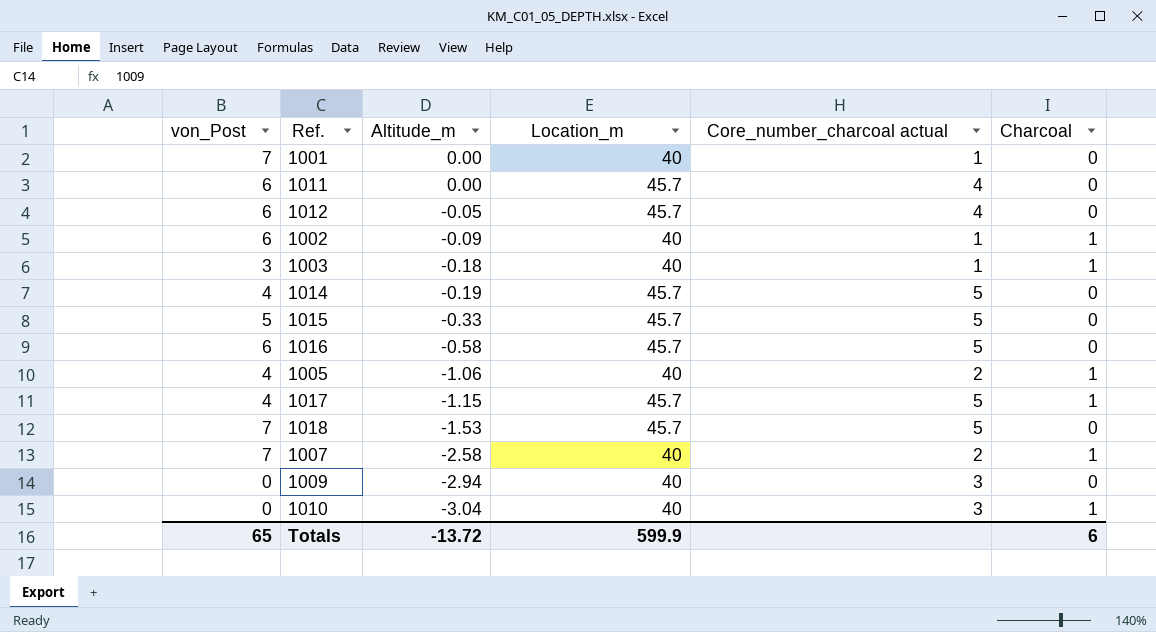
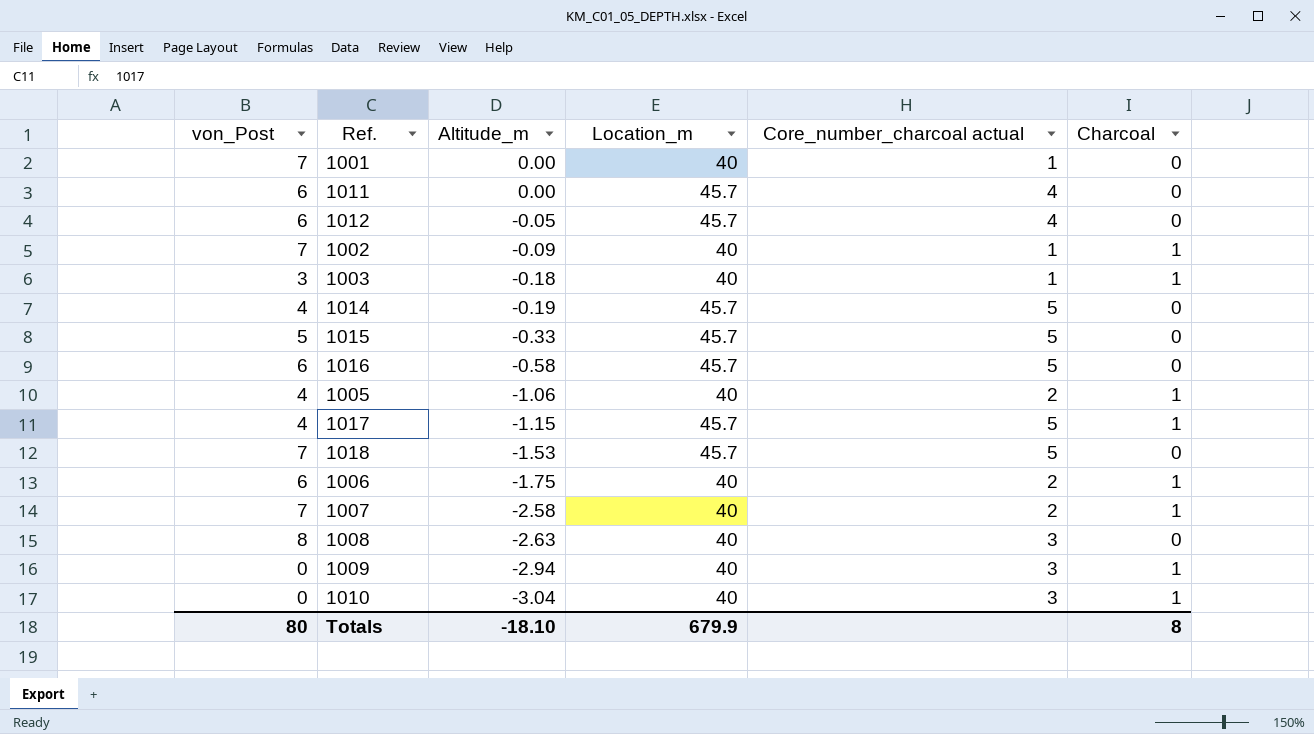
1002 | von_Post: 6 -> 7
row 1006: none -> 6 | -1.75 | 40 | 2 | 1
row 1008: none -> 8 | -2.63 | 40 | 3 | 0
1009 | Charcoal: 0 -> 1
Totals | von_Post: 65 -> 80
Totals | Altitude_m: -13.72 -> -18.10
Totals | Location_m: 599.9 -> 679.9
Totals | Charcoal: 6 -> 8

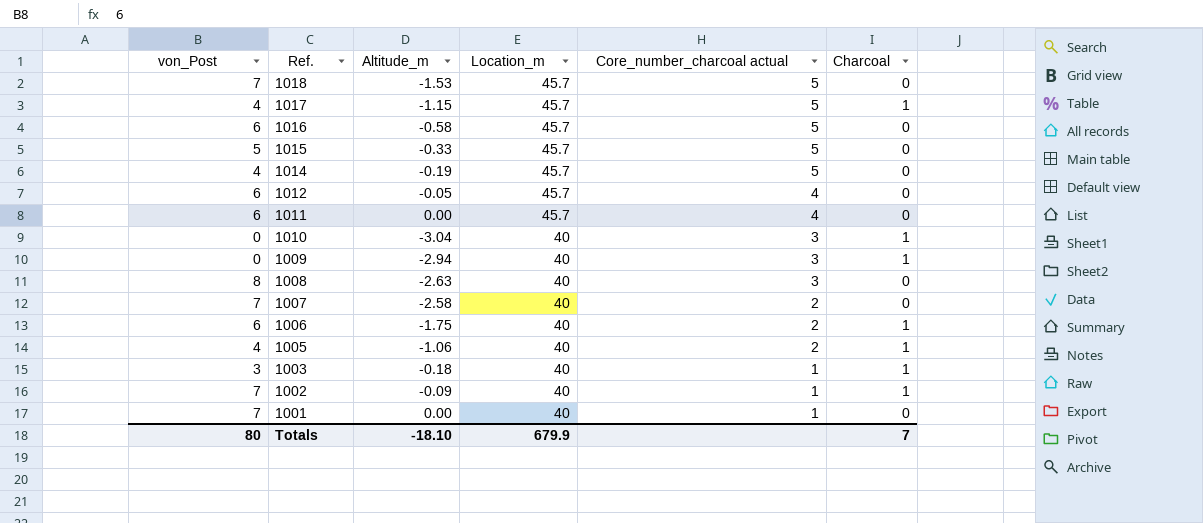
row order: Altitude_m descending -> Ref. descending
1007 | Charcoal: 1 -> 0
Totals | Charcoal: 8 -> 7

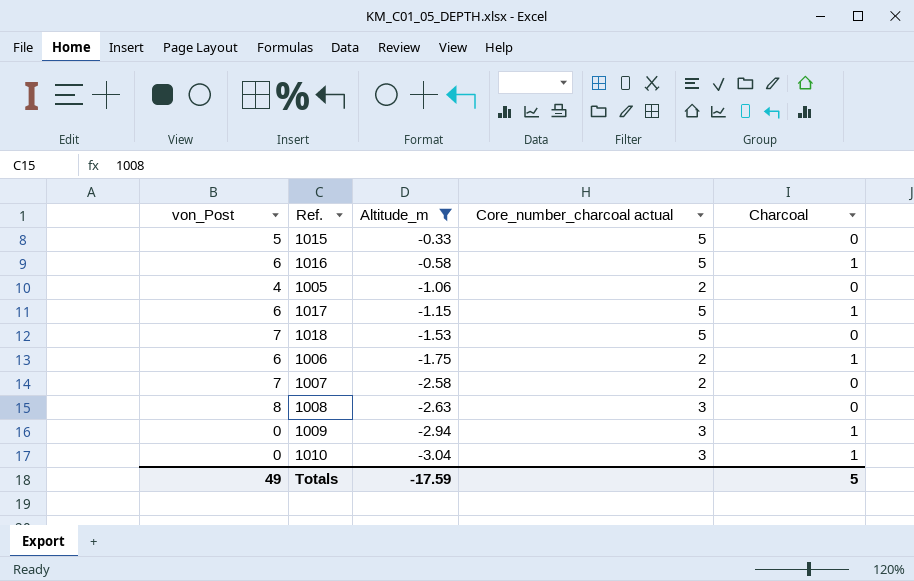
filter: none -> Altitude_m <= -0.33
row order: Ref. descending -> Altitude_m descending
column Location_m | position: 4 -> none
1016 | Charcoal: 0 -> 1
1005 | Charcoal: 1 -> 0
1017 | von_Post: 4 -> 6
Totals | von_Post: 80 -> 49
Totals | Altitude_m: -18.10 -> -17.59
Totals | Charcoal: 7 -> 5

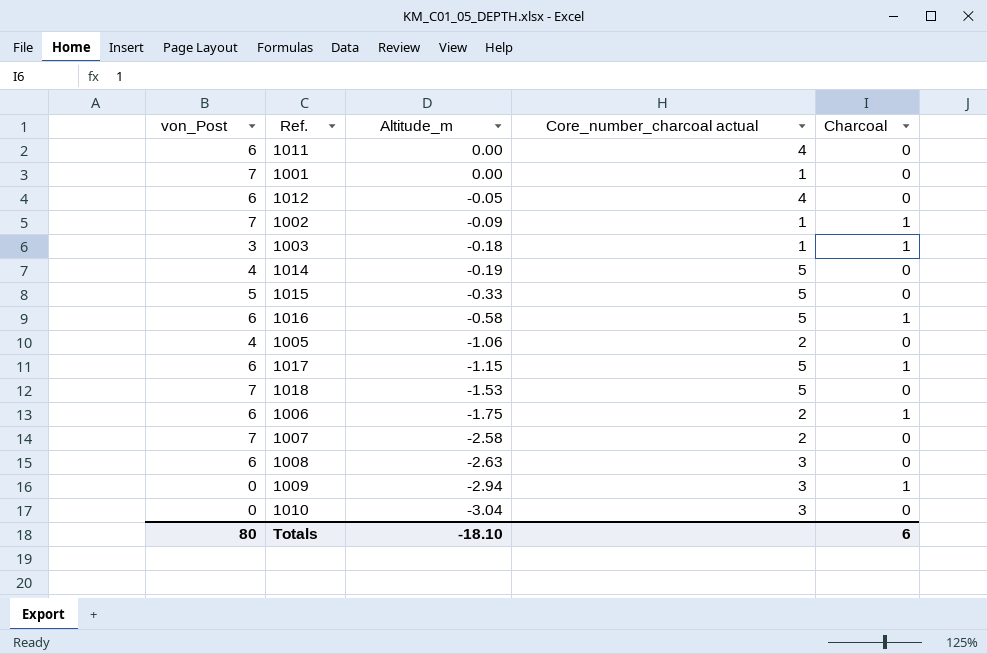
filter: Altitude_m <= -0.33 -> none
1008 | von_Post: 8 -> 6
1010 | Charcoal: 1 -> 0
Totals | von_Post: 49 -> 80
Totals | Altitude_m: -17.59 -> -18.10
Totals | Charcoal: 5 -> 6

